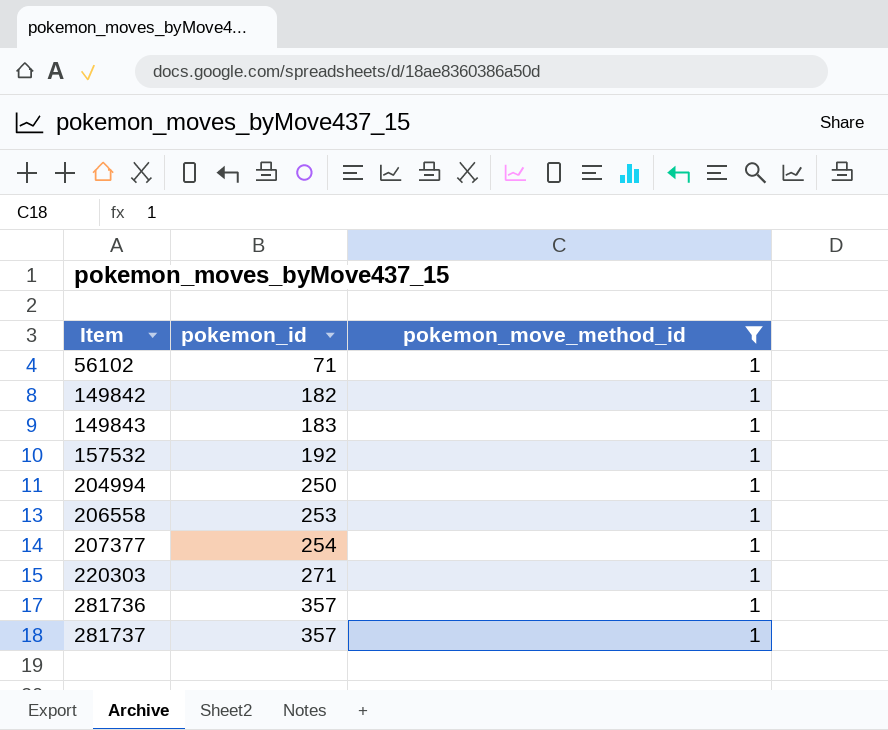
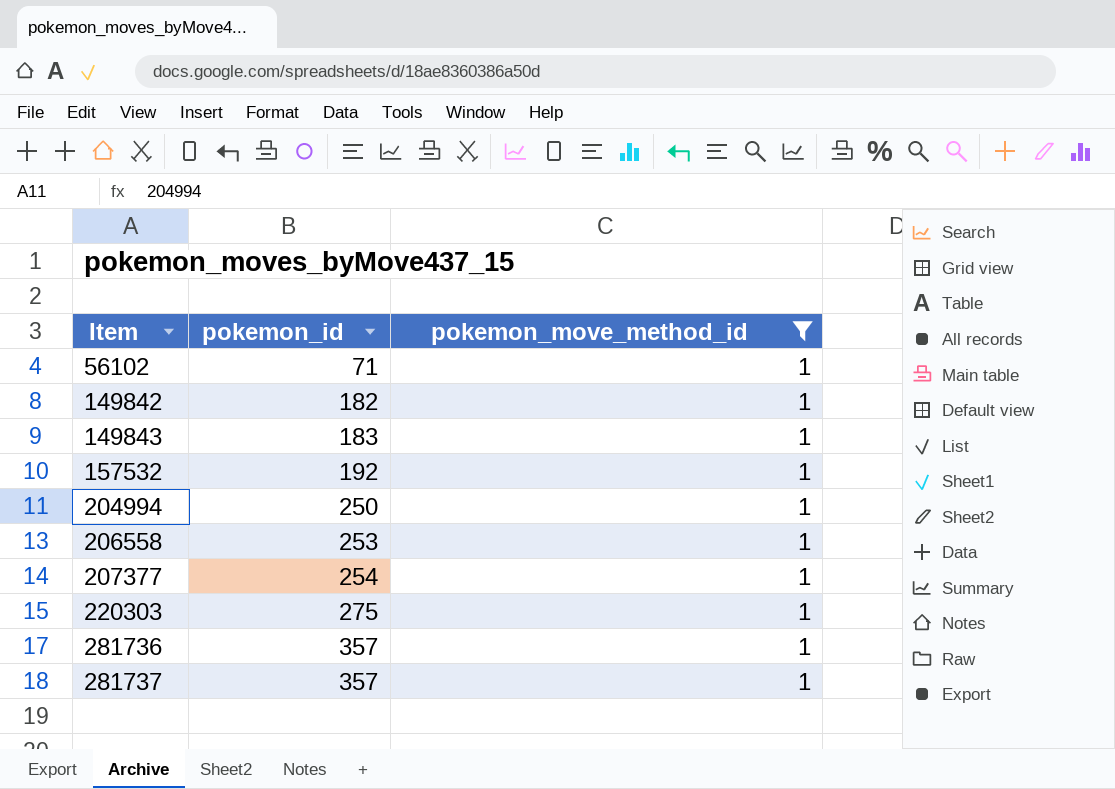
220303 | pokemon_id: 271 -> 275

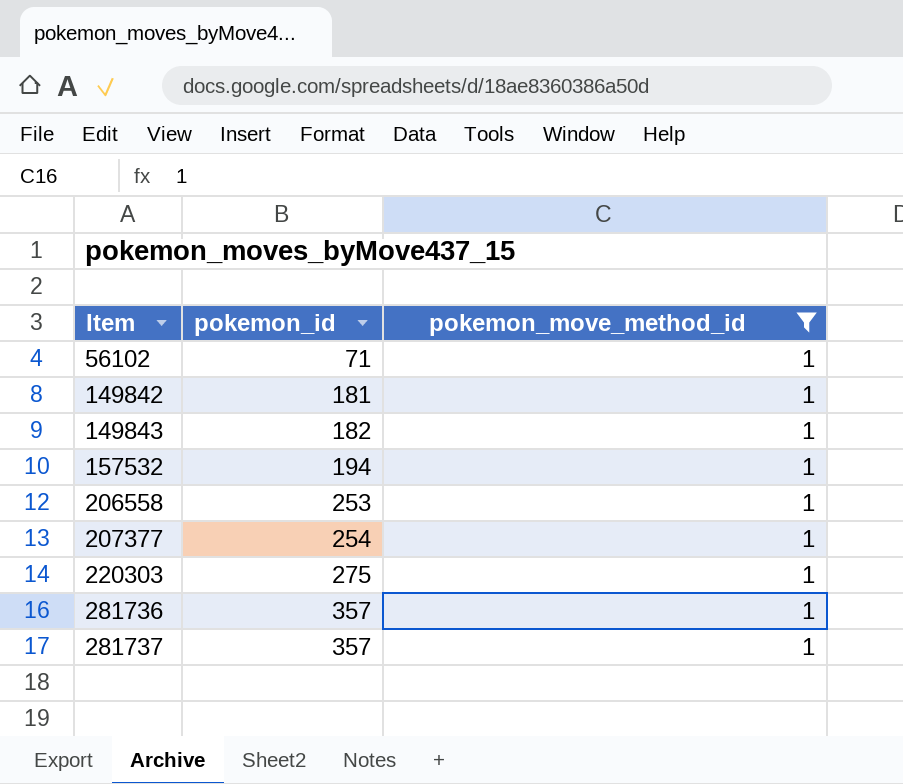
row 204994: 250 | 1 -> none
149842 | pokemon_id: 182 -> 181
149843 | pokemon_id: 183 -> 182
157532 | pokemon_id: 192 -> 194

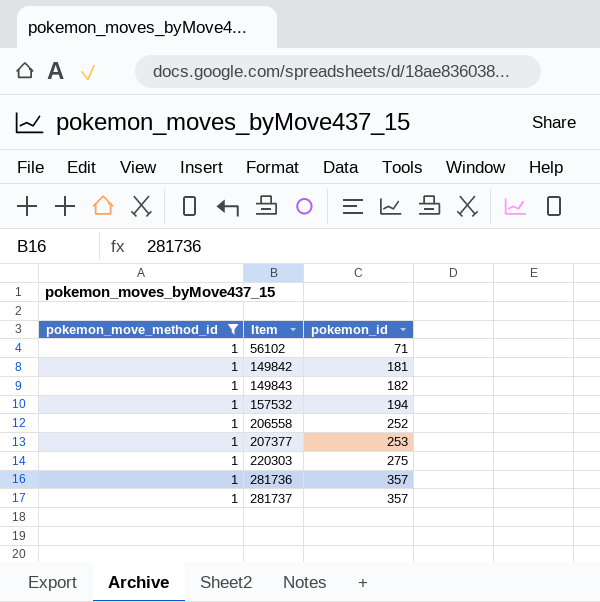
column pokemon_move_method_id | position: 3 -> 1
206558 | pokemon_id: 253 -> 252
207377 | pokemon_id: 254 -> 253

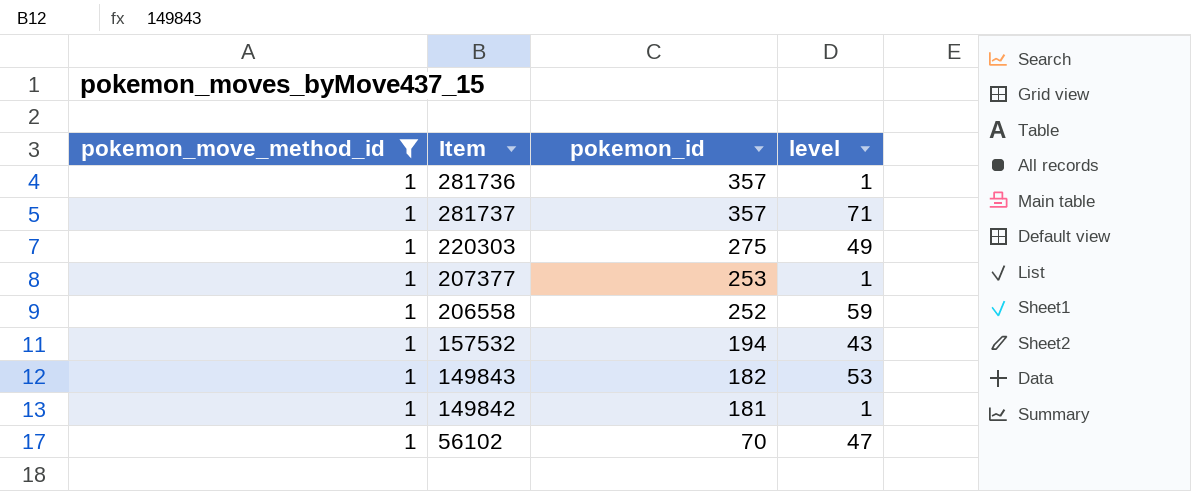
row order: Item ascending -> pokemon_id descending
column level | position: none -> 4
56102 | pokemon_id: 71 -> 70

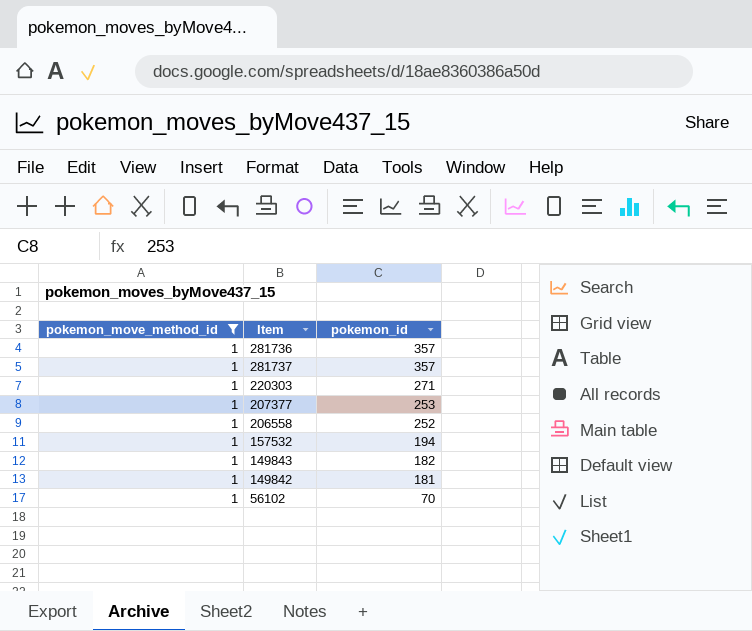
column level | position: 4 -> none
220303 | pokemon_id: 275 -> 271

